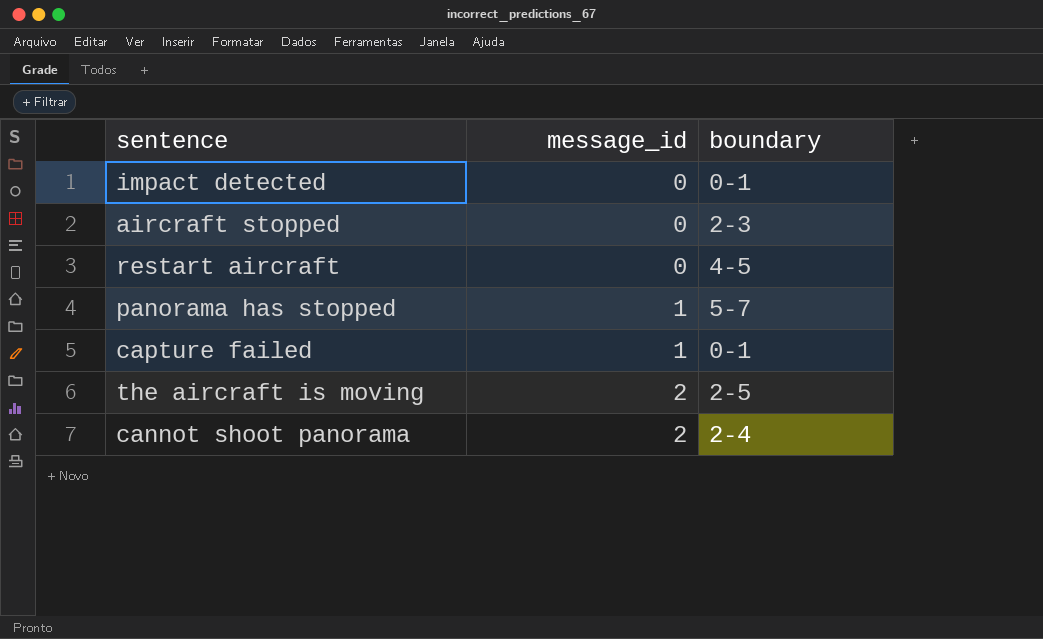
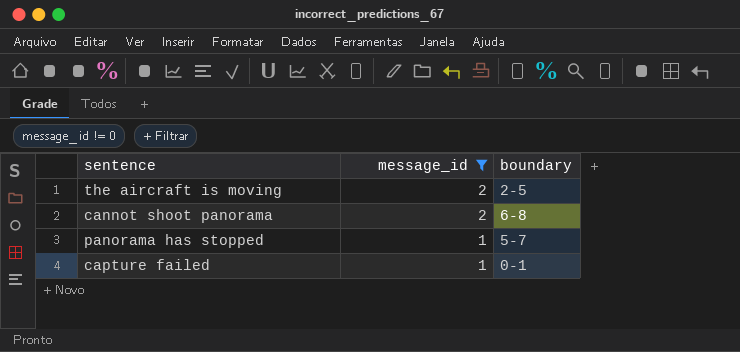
filter: none -> message_id != 0
row order: message_id ascending -> message_id descending
cannot shoot panorama | boundary: 2-4 -> 6-8

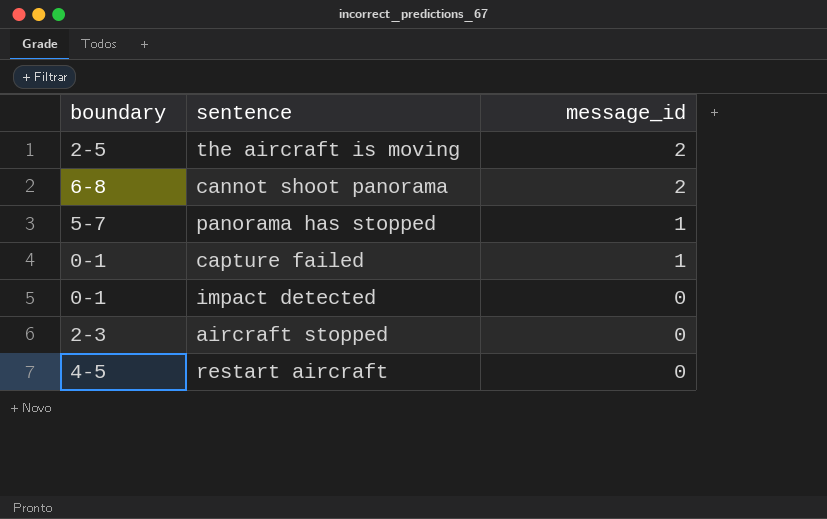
filter: message_id != 0 -> none
column boundary | position: 3 -> 1

